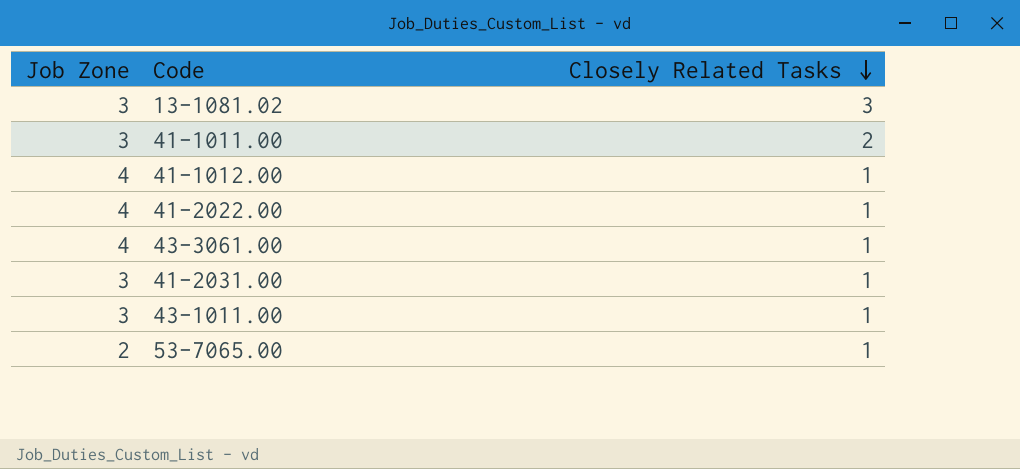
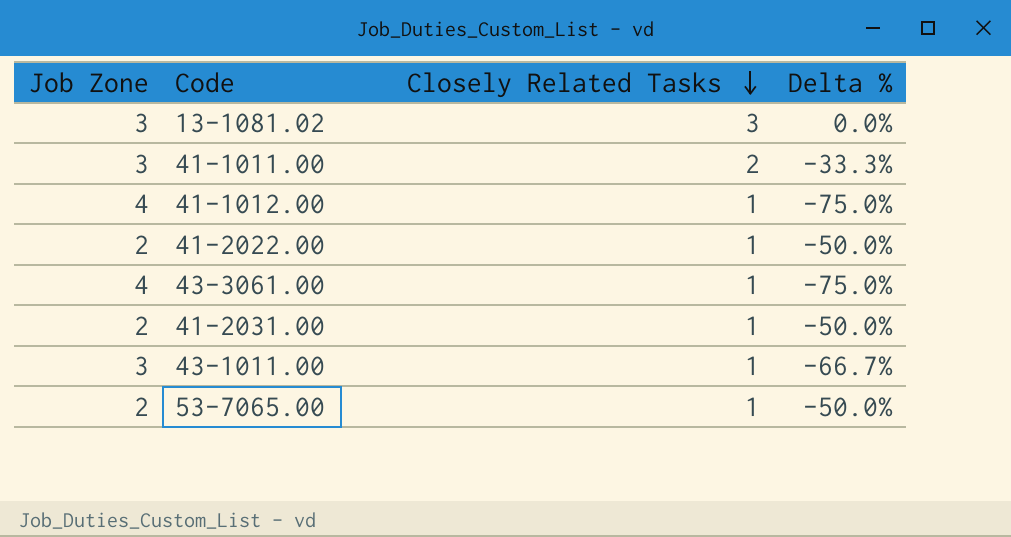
column Delta % | formula: none -> ([Closely Related Tasks] - [Job Zone]) / [Job Zone]
41-2022.00 | Job Zone: 4 -> 2
41-2031.00 | Job Zone: 3 -> 2

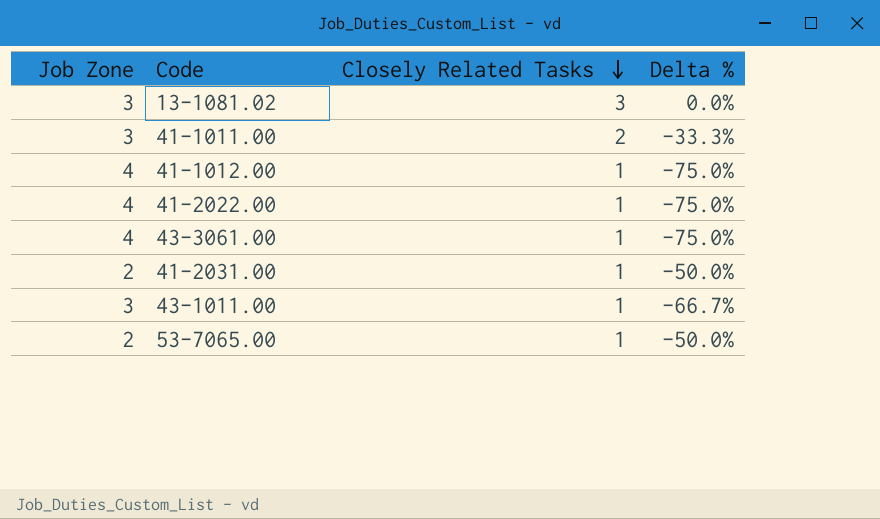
41-2022.00 | Job Zone: 2 -> 4
41-2022.00 | Delta %: -50.0% -> -75.0%

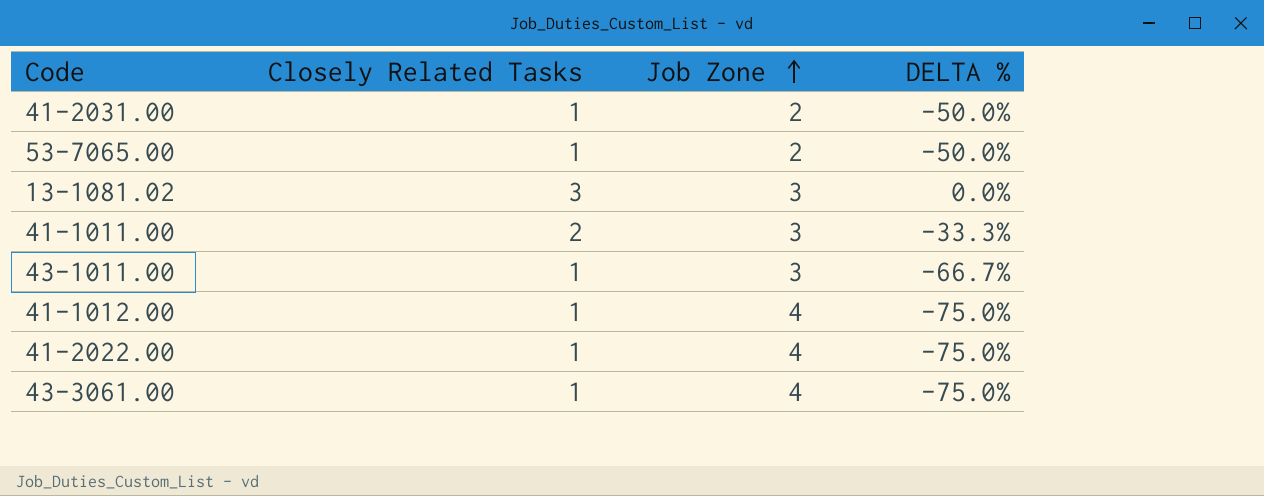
row order: Closely Related Tasks descending -> Job Zone ascending
column Job Zone | position: 1 -> 3
column name: Delta % -> DELTA %

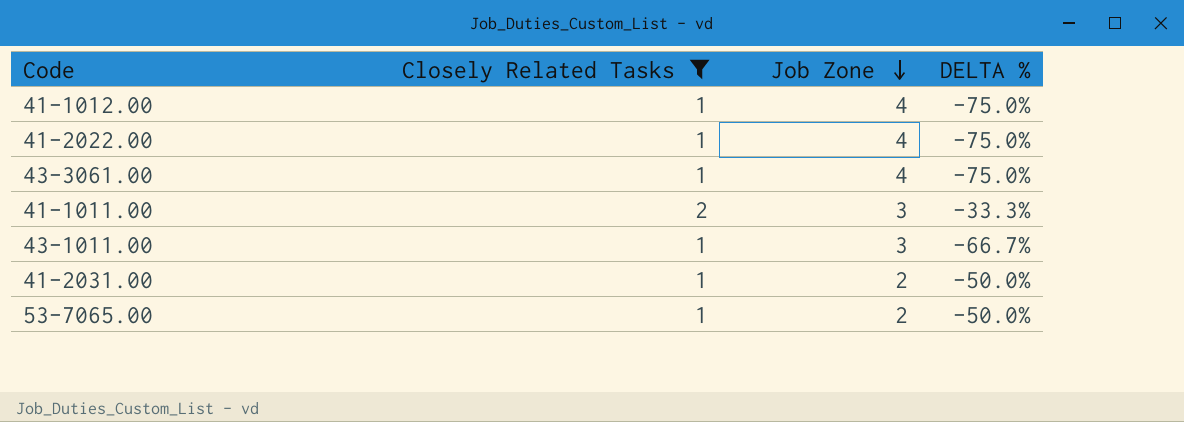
filter: none -> Closely Related Tasks != 3
row order: Job Zone ascending -> Job Zone descending

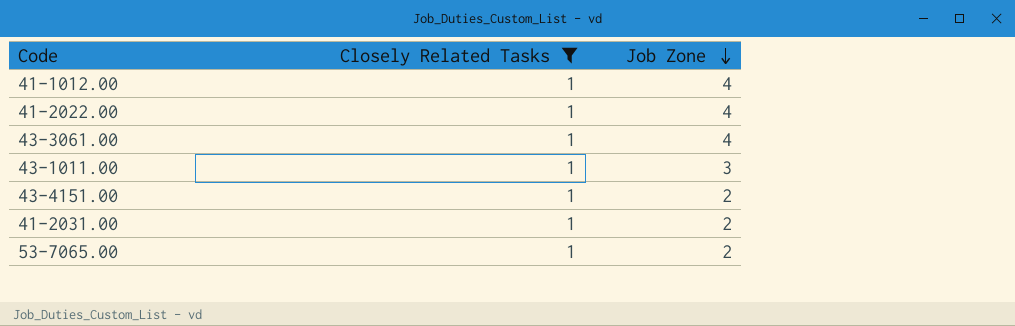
column DELTA % | formula: ([Closely Related Tasks] - [Job Zone]) / [Job Zone] -> none
row 41-1011.00: 2 | 3 | -33.3% -> none
row 43-4151.00: none -> 1 | 2

